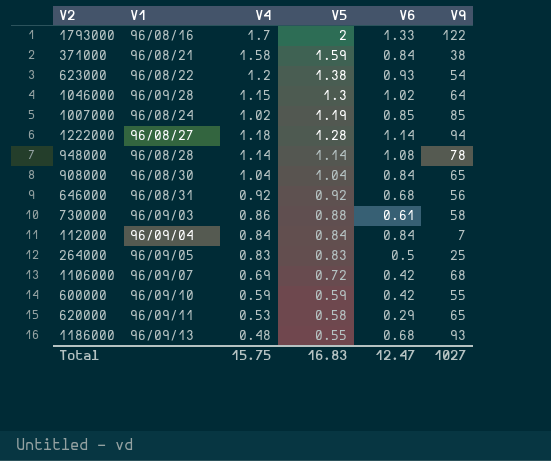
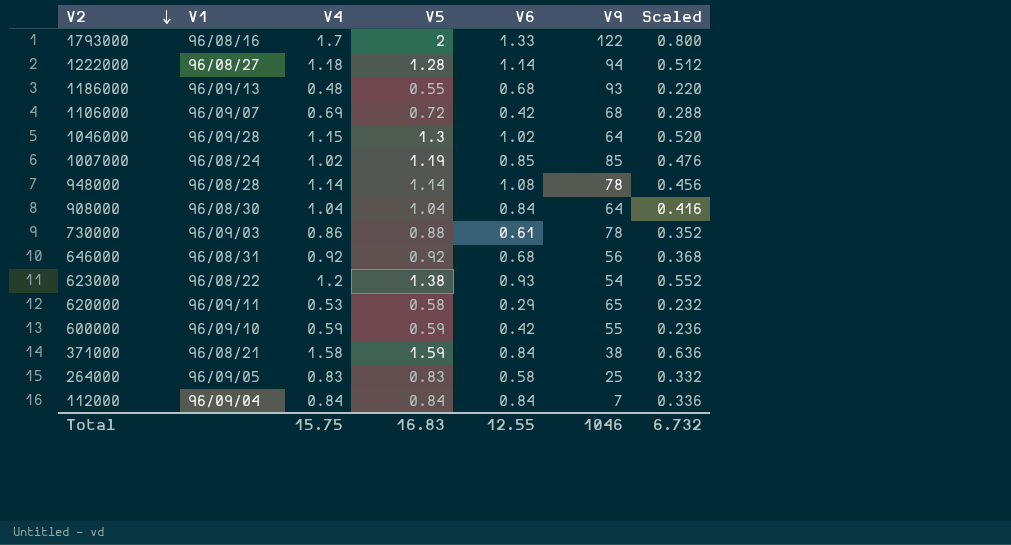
row order: none -> V2 descending
column Scaled | formula: none -> [V5] * 0.4
908000 | V9: 65 -> 64
730000 | V9: 58 -> 78
264000 | V6: 0.5 -> 0.58
Total | V6: 12.47 -> 12.55
Total | V9: 1027 -> 1046

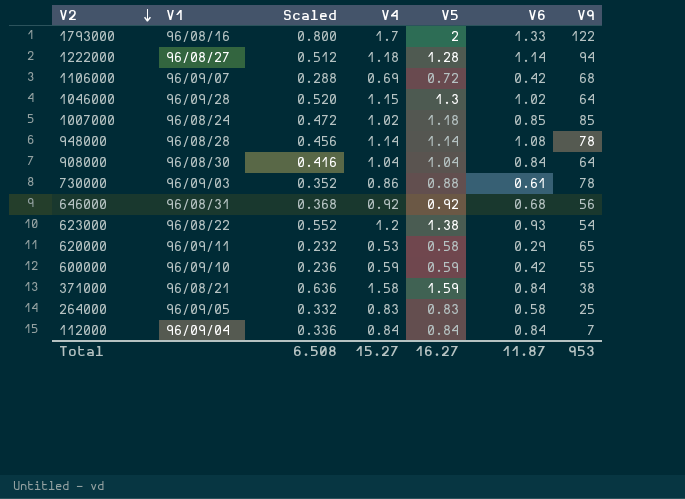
column Scaled | position: 7 -> 3
row 1186000: 96/09/13 | 0.48 | 0.55 | 0.68 | 93 | 0.220 -> none
1007000 | Scaled: 0.476 -> 0.472
1007000 | V5: 1.19 -> 1.18
Total | Scaled: 6.732 -> 6.508
Total | V4: 15.75 -> 15.27
Total | V5: 16.83 -> 16.27
Total | V6: 12.55 -> 11.87
Total | V9: 1046 -> 953

